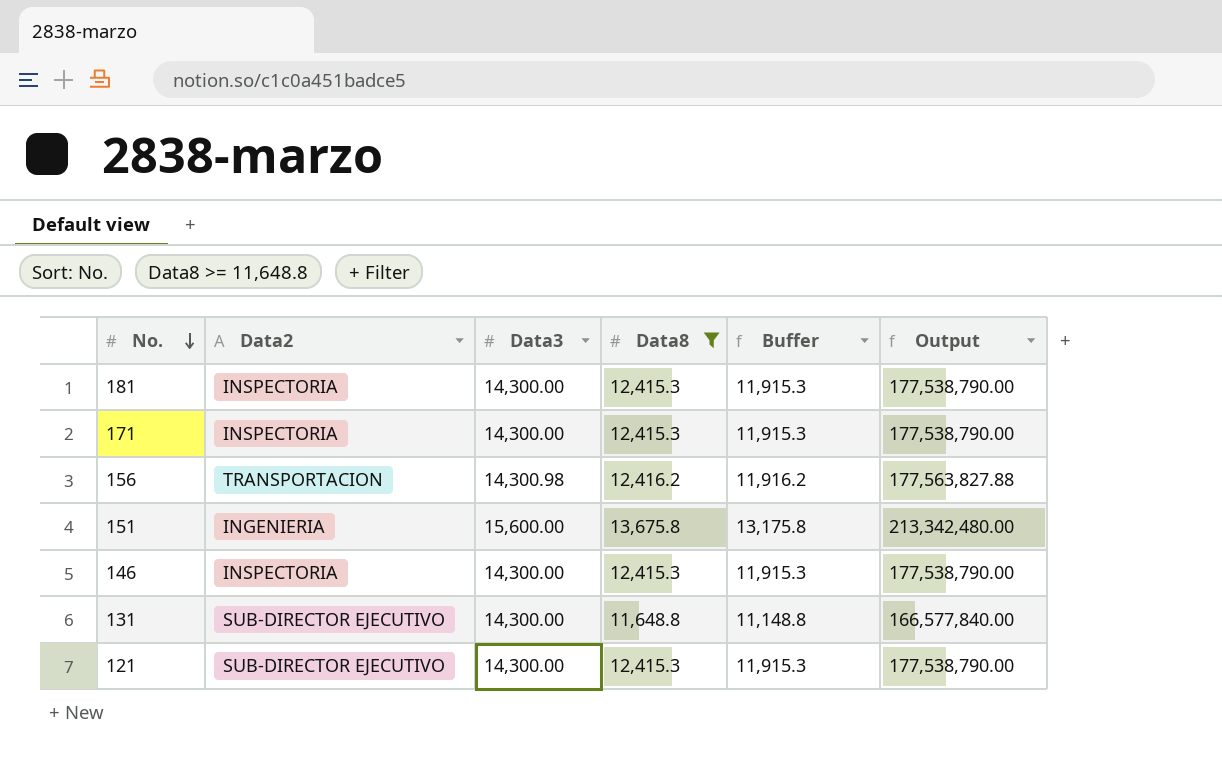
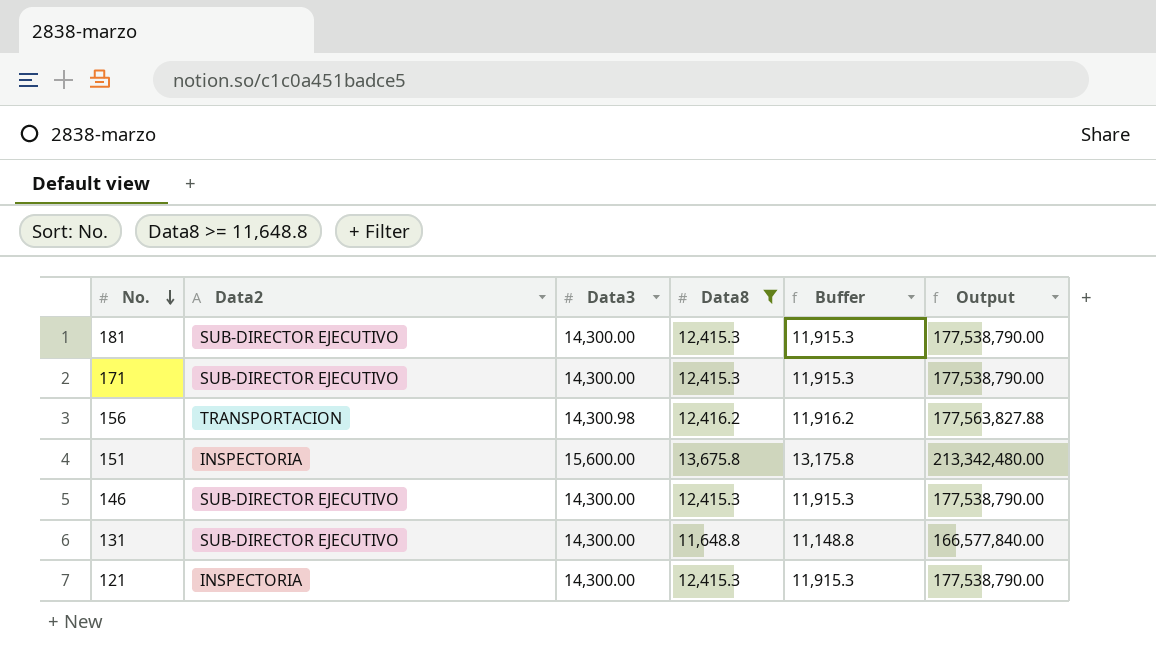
181 | Data2: INSPECTORIA -> SUB-DIRECTOR EJECUTIVO
171 | Data2: INSPECTORIA -> SUB-DIRECTOR EJECUTIVO
151 | Data2: INGENIERIA -> INSPECTORIA
146 | Data2: INSPECTORIA -> SUB-DIRECTOR EJECUTIVO
121 | Data2: SUB-DIRECTOR EJECUTIVO -> INSPECTORIA

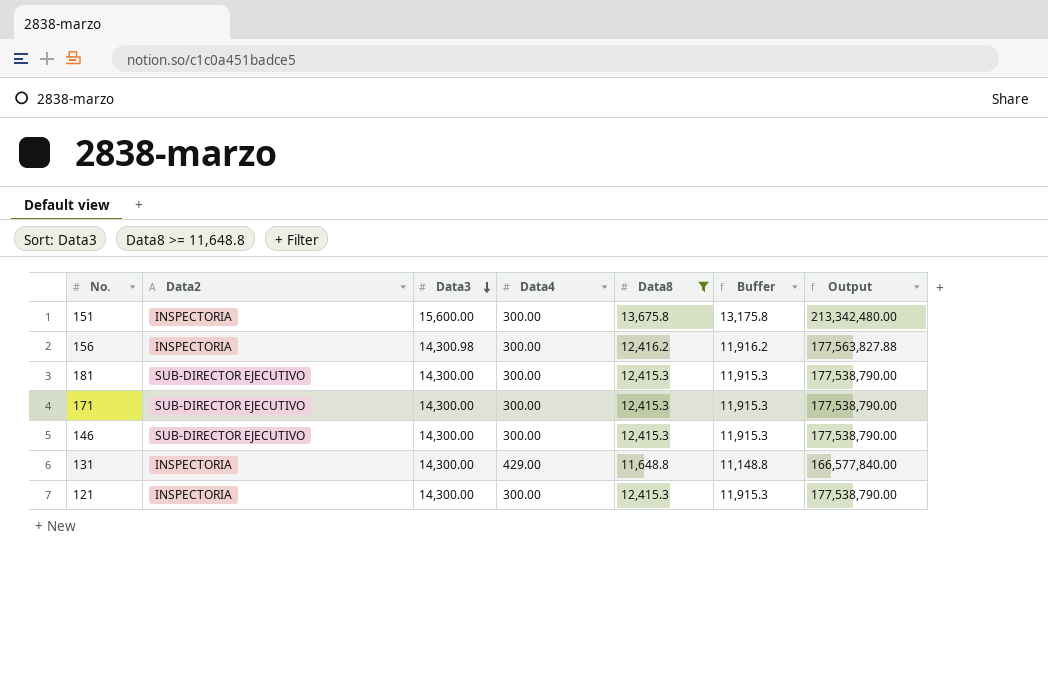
row order: No. descending -> Data3 descending
column Data4 | position: none -> 4
156 | Data2: TRANSPORTACION -> INSPECTORIA
131 | Data2: SUB-DIRECTOR EJECUTIVO -> INSPECTORIA

